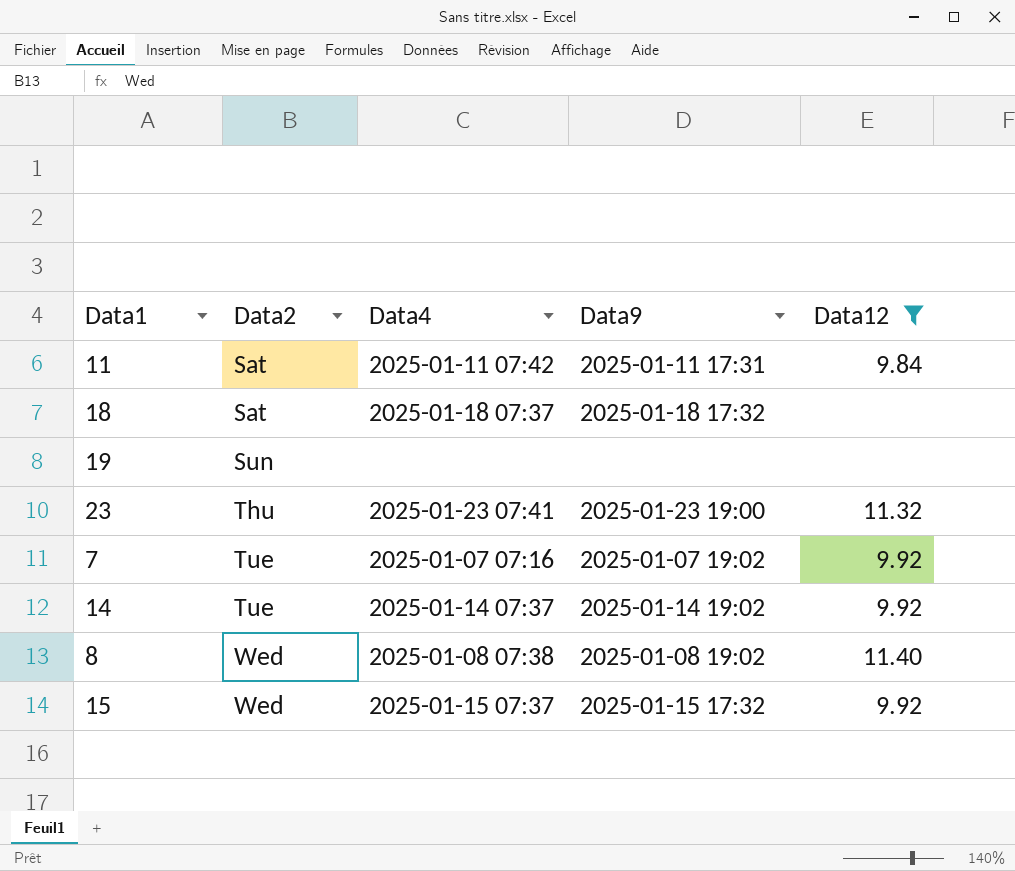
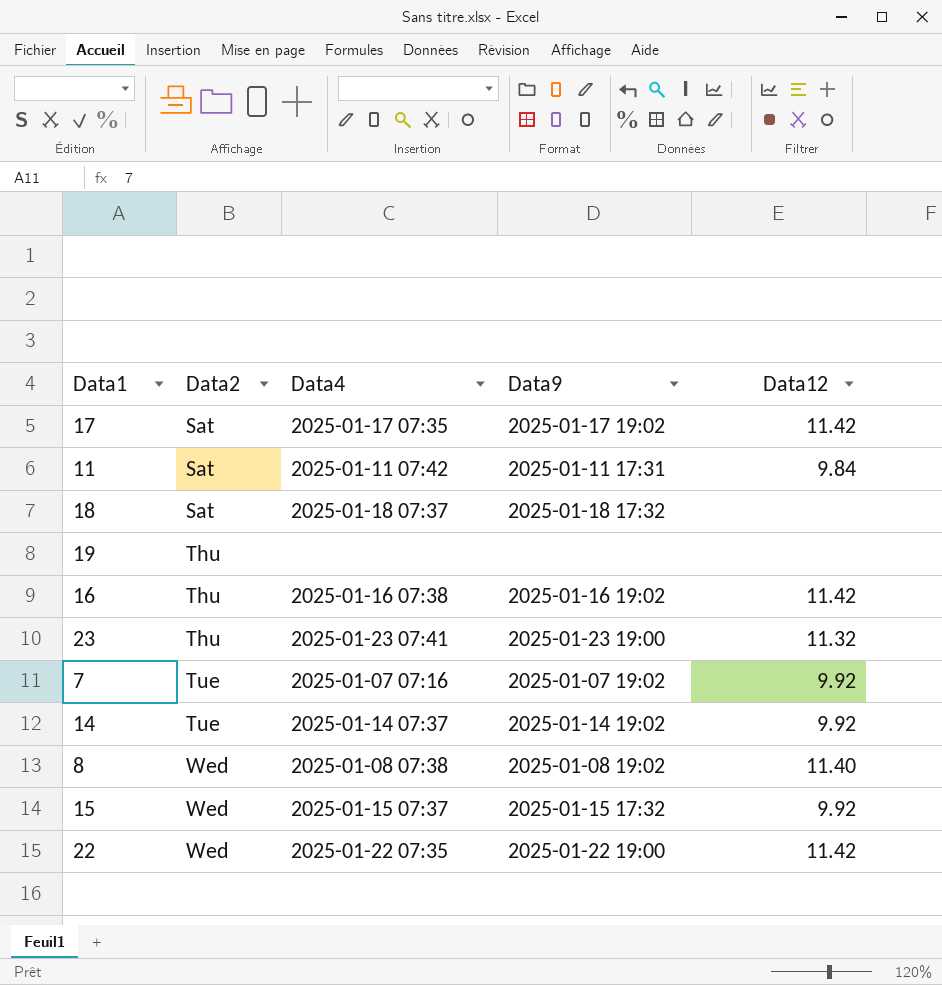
filter: Data12 != 11.42 -> none
19 | Data2: Sun -> Thu

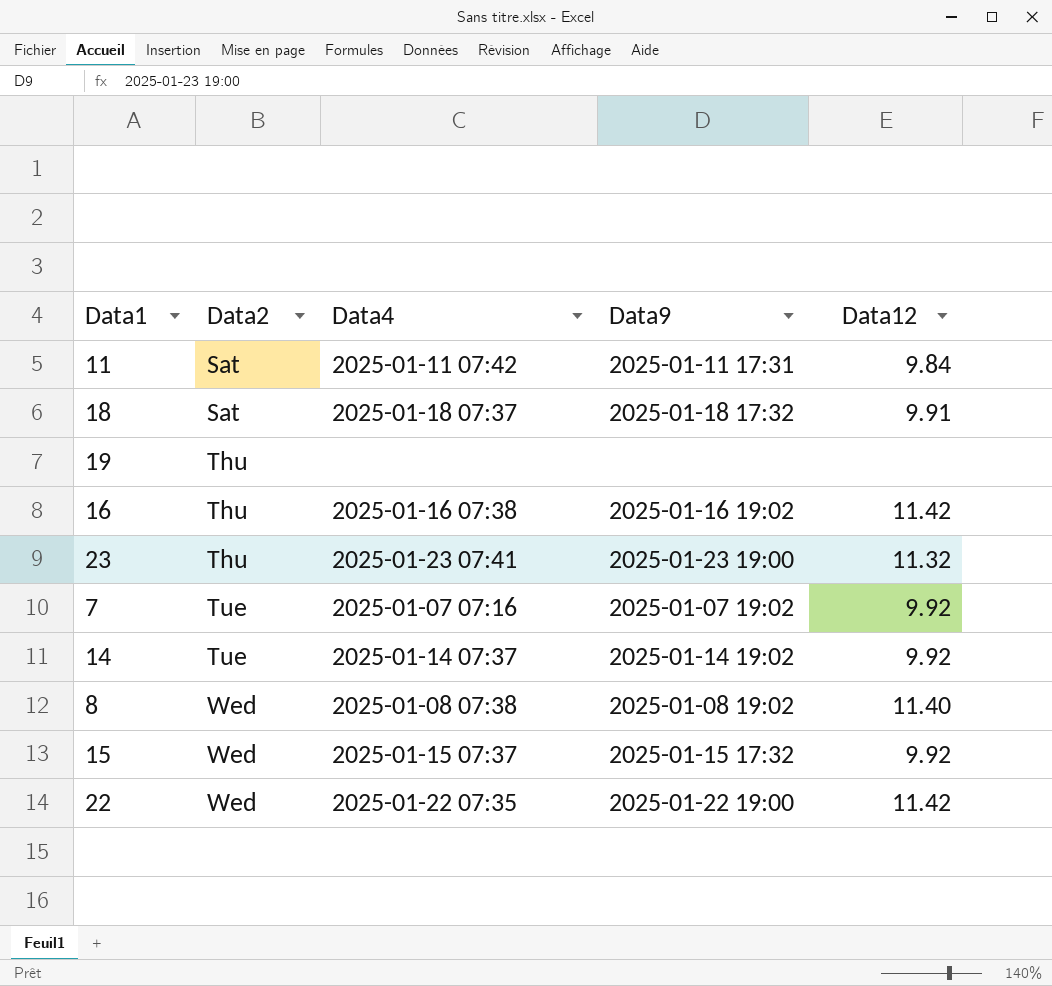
row 17: Sat | 2025-01-17 07:35 | 2025-01-17 19:02 | 11.42 -> none
18 | Data12: none -> 9.91

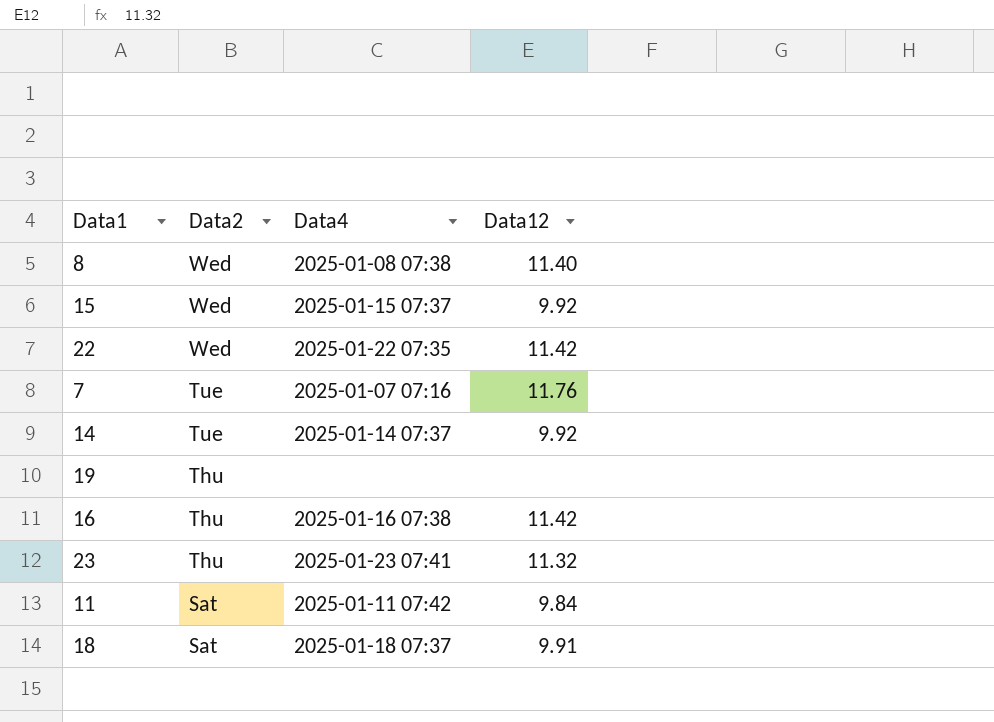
row order: Data2 ascending -> Data2 descending
column Data9 | position: 4 -> none
7 | Data12: 9.92 -> 11.76

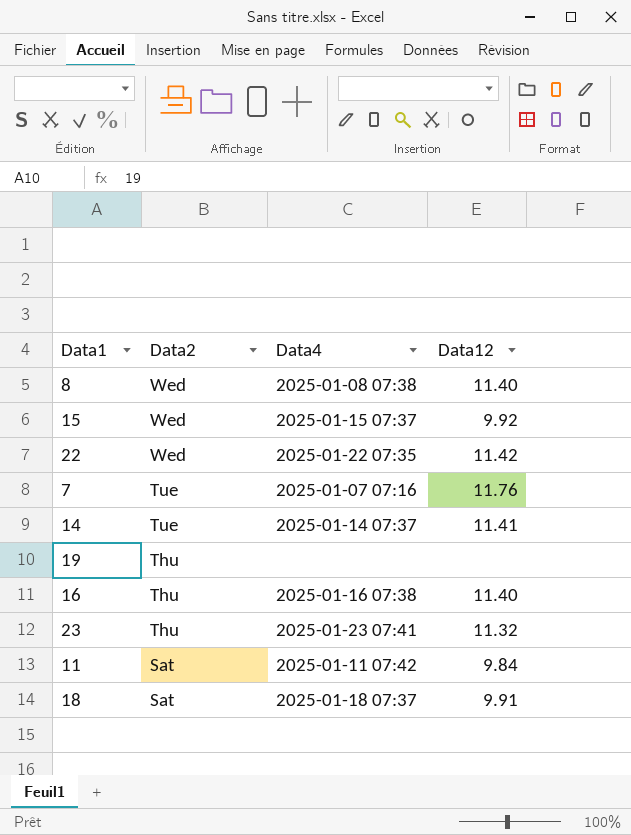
14 | Data12: 9.92 -> 11.41
16 | Data12: 11.42 -> 11.40

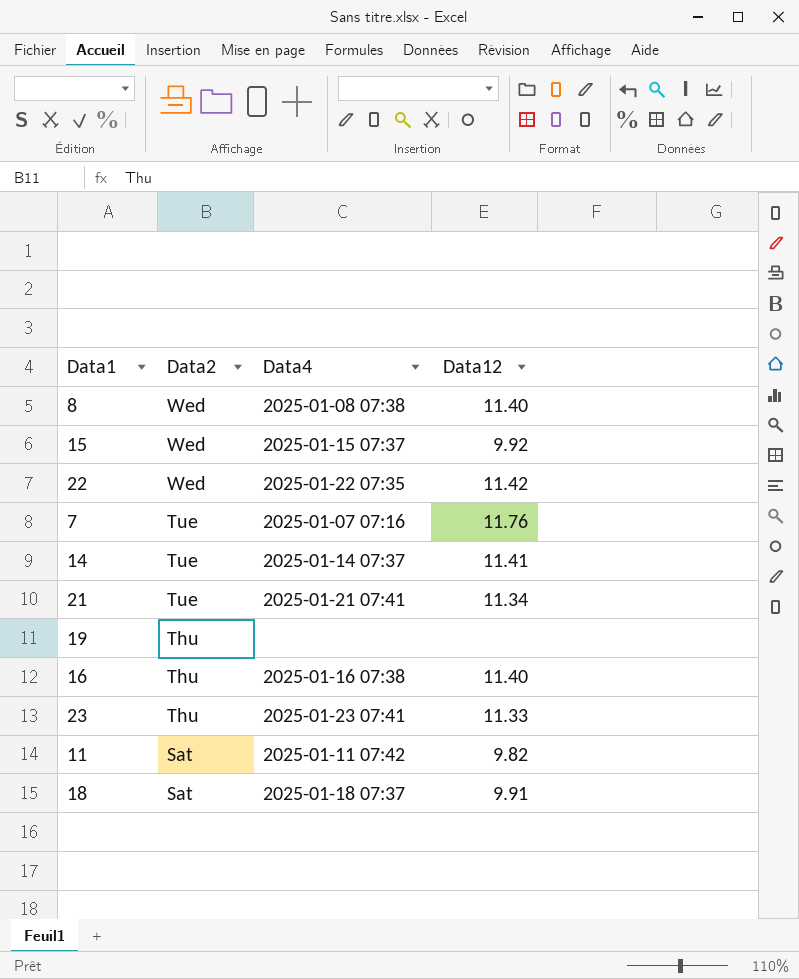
row 21: none -> Tue | 2025-01-21 07:41 | 11.34
23 | Data12: 11.32 -> 11.33
11 | Data12: 9.84 -> 9.82

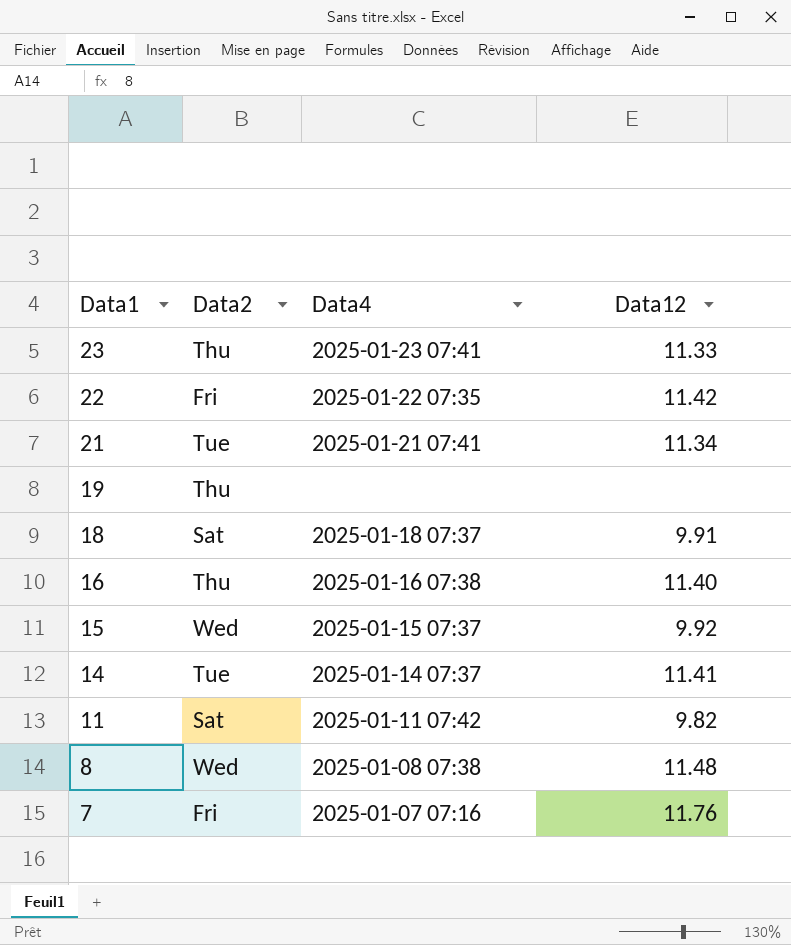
row order: Data2 descending -> Data1 descending
22 | Data2: Wed -> Fri
8 | Data12: 11.40 -> 11.48
7 | Data2: Tue -> Fri

